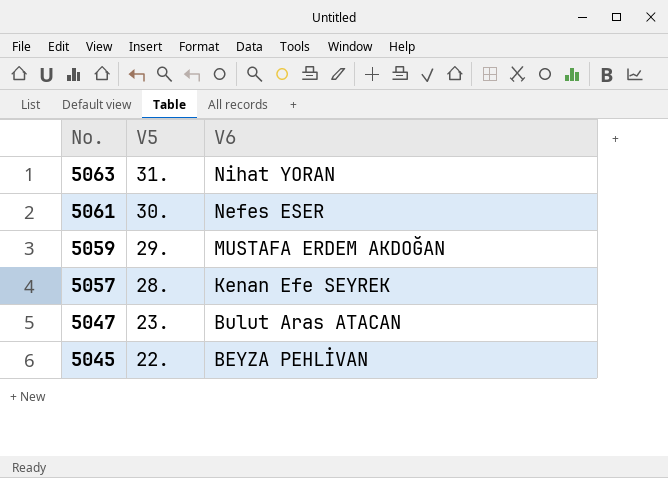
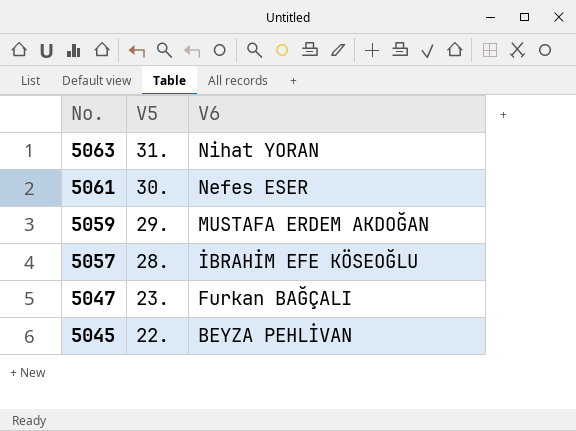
5057 | V6: Kenan Efe SEYREK -> İBRAHİM EFE KÖSEOĞLU
5047 | V6: Bulut Aras ATACAN -> Furkan BAĞÇALI

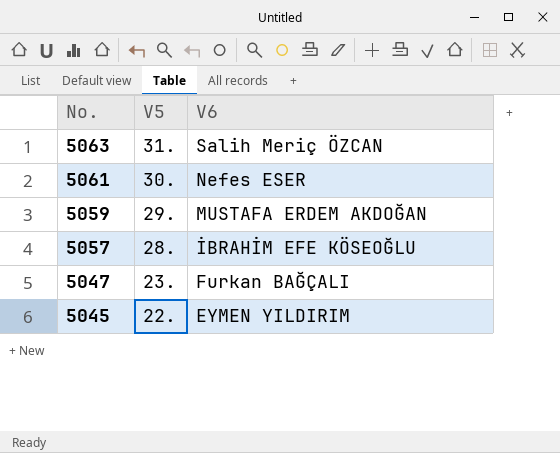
5063 | V6: Nihat YORAN -> Salih Meriç ÖZCAN
5045 | V6: BEYZA PEHLİVAN -> EYMEN YILDIRIM

